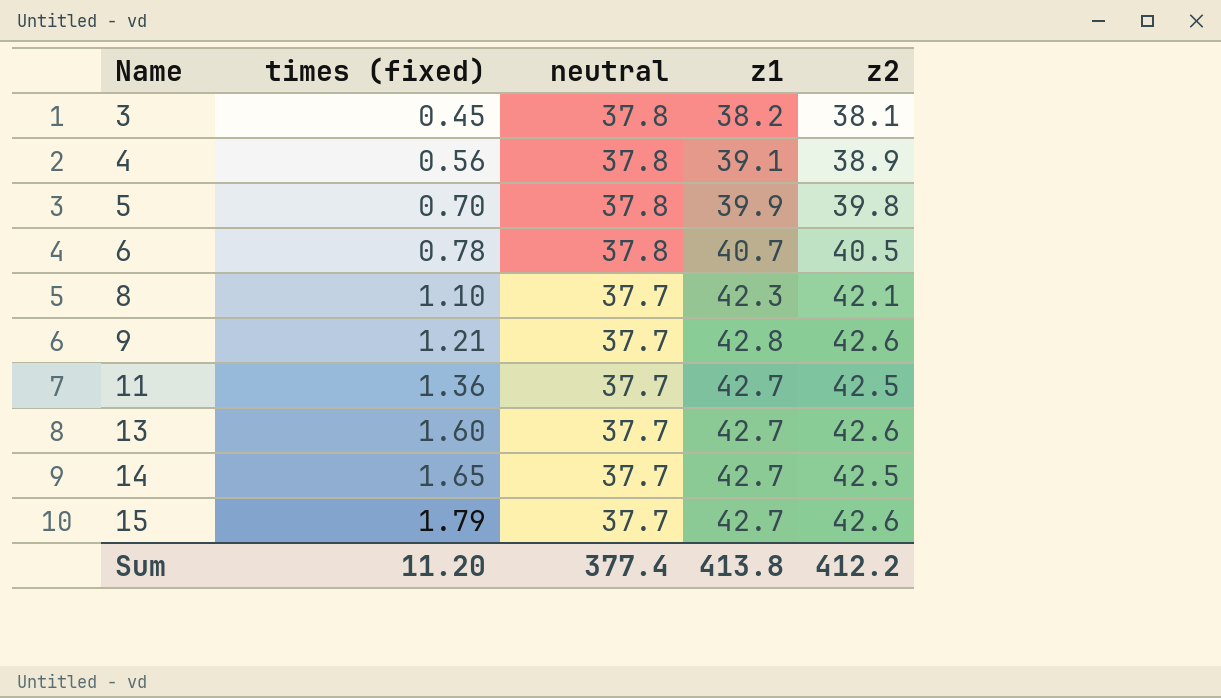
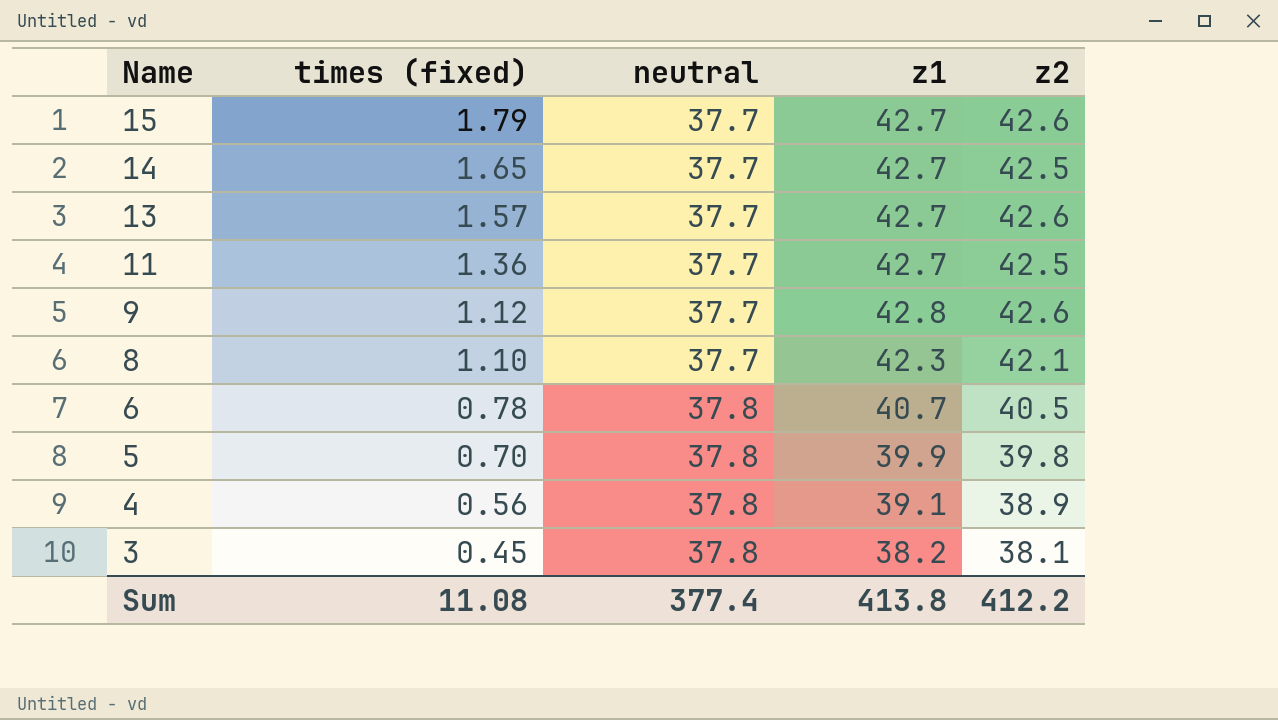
row order: Name ascending -> Name descending
13 | times (fixed): 1.60 -> 1.57
9 | times (fixed): 1.21 -> 1.12
Sum | times (fixed): 11.20 -> 11.08

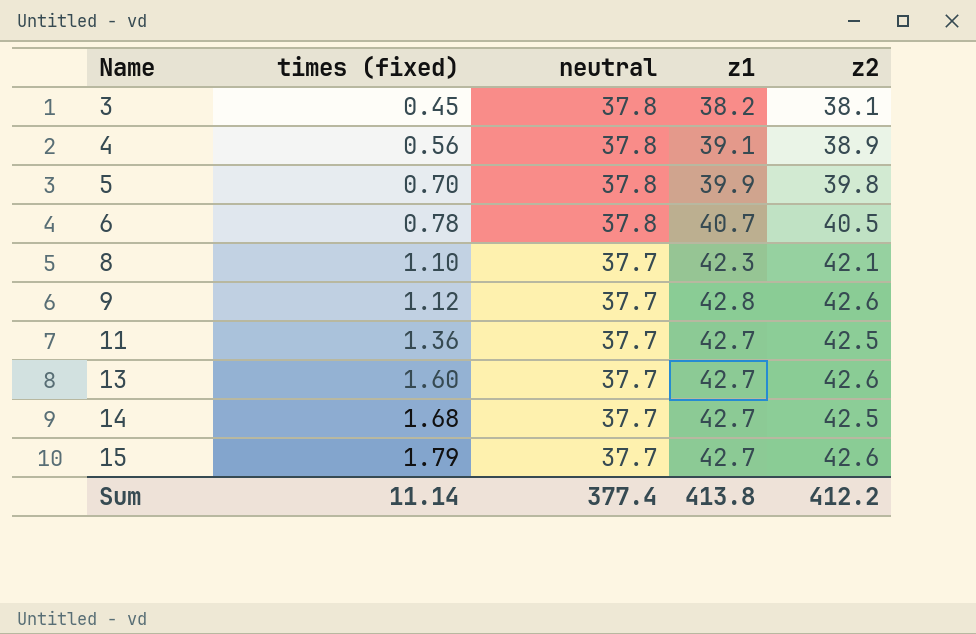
row order: Name descending -> Name ascending
13 | times (fixed): 1.57 -> 1.60
14 | times (fixed): 1.65 -> 1.68
Sum | times (fixed): 11.08 -> 11.14

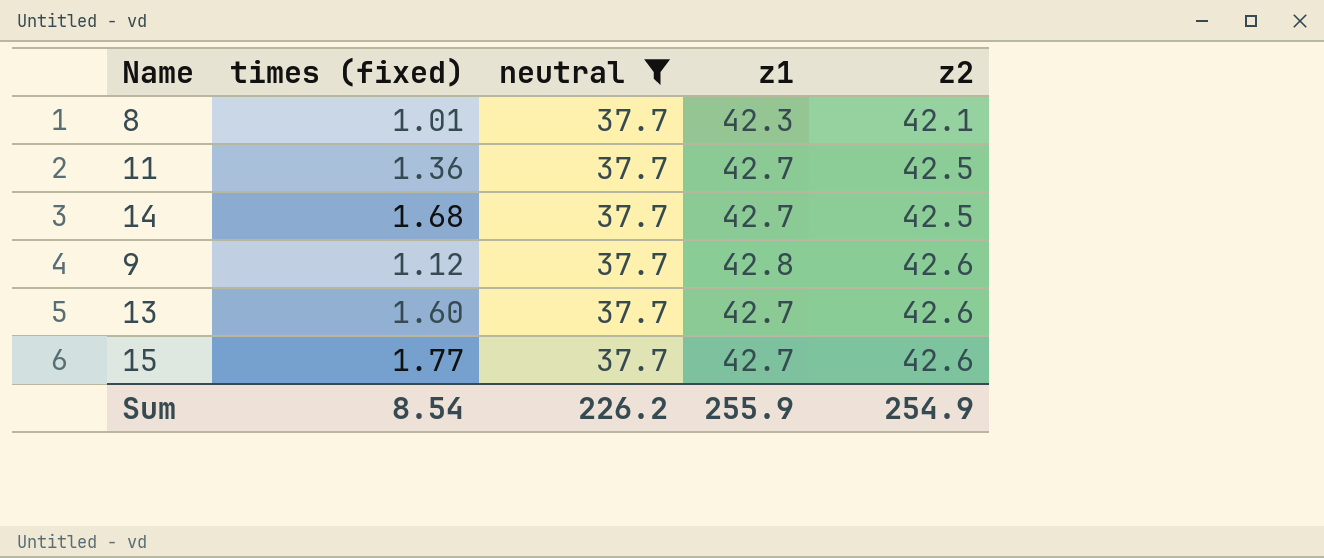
filter: none -> neutral = 37.7
row order: Name ascending -> z2 ascending
8 | times (fixed): 1.10 -> 1.01
15 | times (fixed): 1.79 -> 1.77
Sum | times (fixed): 11.14 -> 8.54
Sum | neutral: 377.4 -> 226.2
Sum | z1: 413.8 -> 255.9
Sum | z2: 412.2 -> 254.9

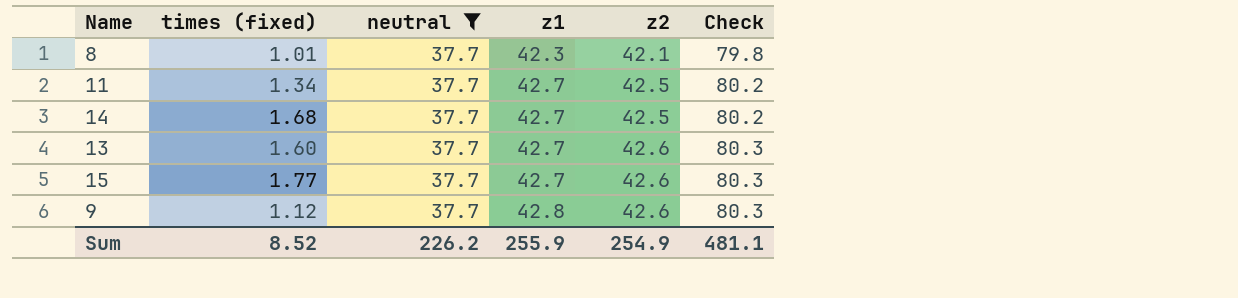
row order: z2 ascending -> z1 ascending
column Check | formula: none -> [neutral] + [z2]
11 | times (fixed): 1.36 -> 1.34
Sum | times (fixed): 8.54 -> 8.52

